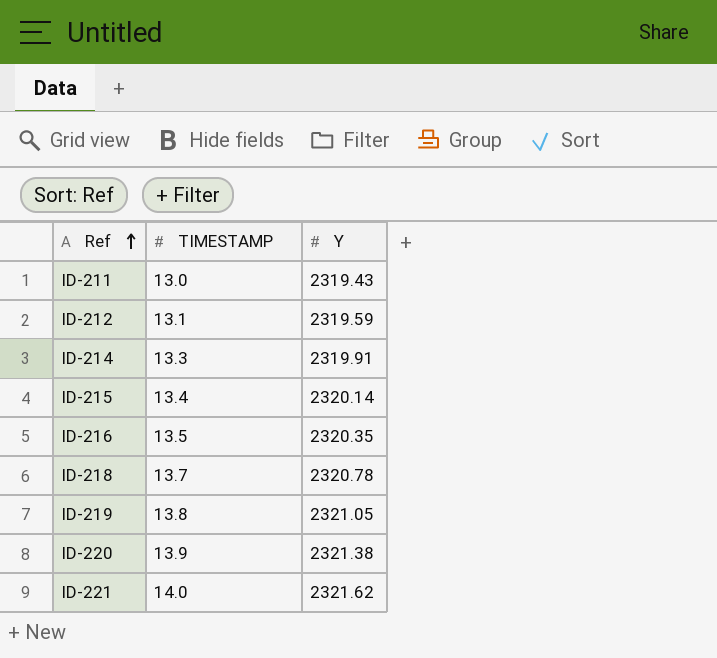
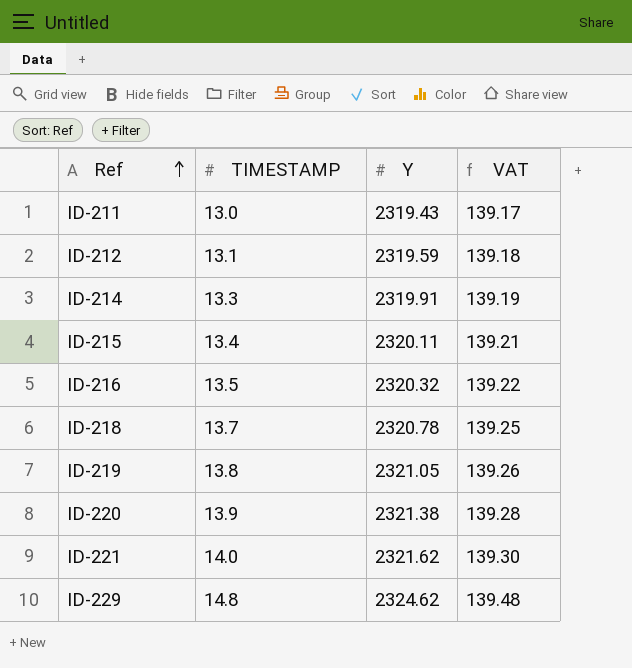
column VAT | formula: none -> [Y] * 0.06
ID-215 | Y: 2320.14 -> 2320.11
ID-216 | Y: 2320.35 -> 2320.32
row ID-229: none -> 14.8 | 2324.62 | 139.48

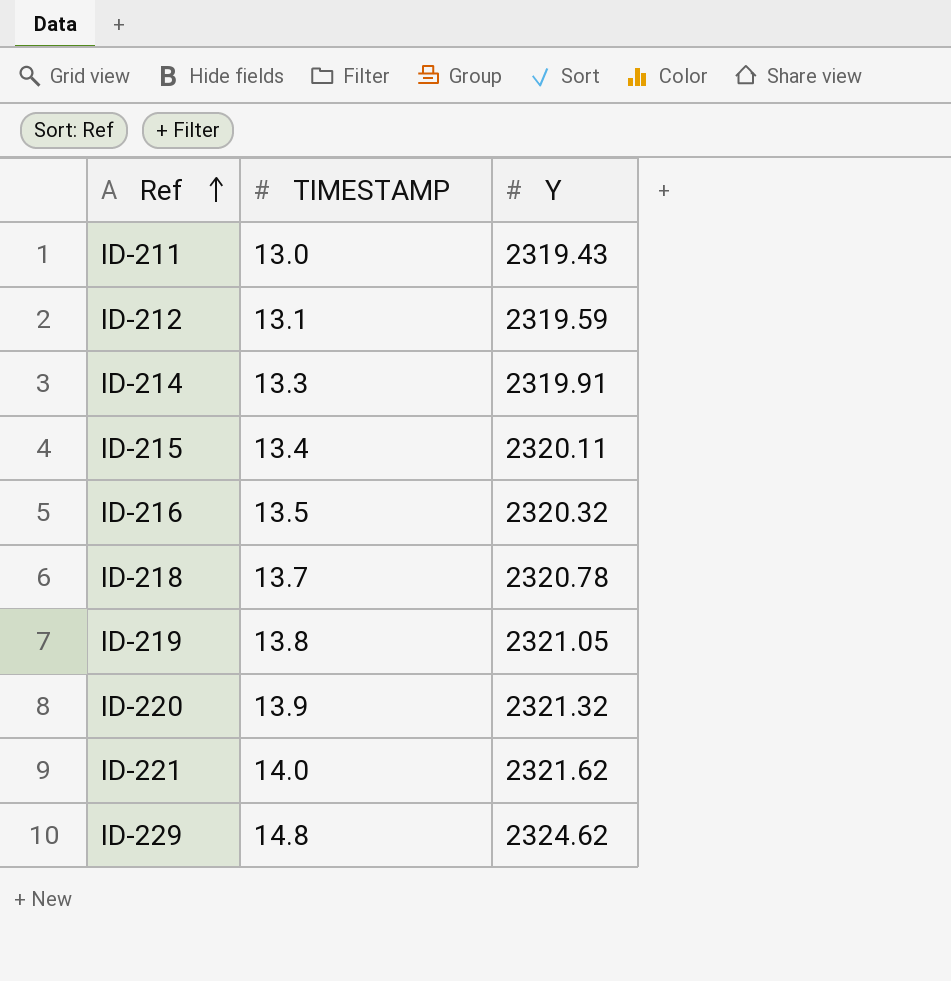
column VAT | formula: [Y] * 0.06 -> none
ID-220 | Y: 2321.38 -> 2321.32

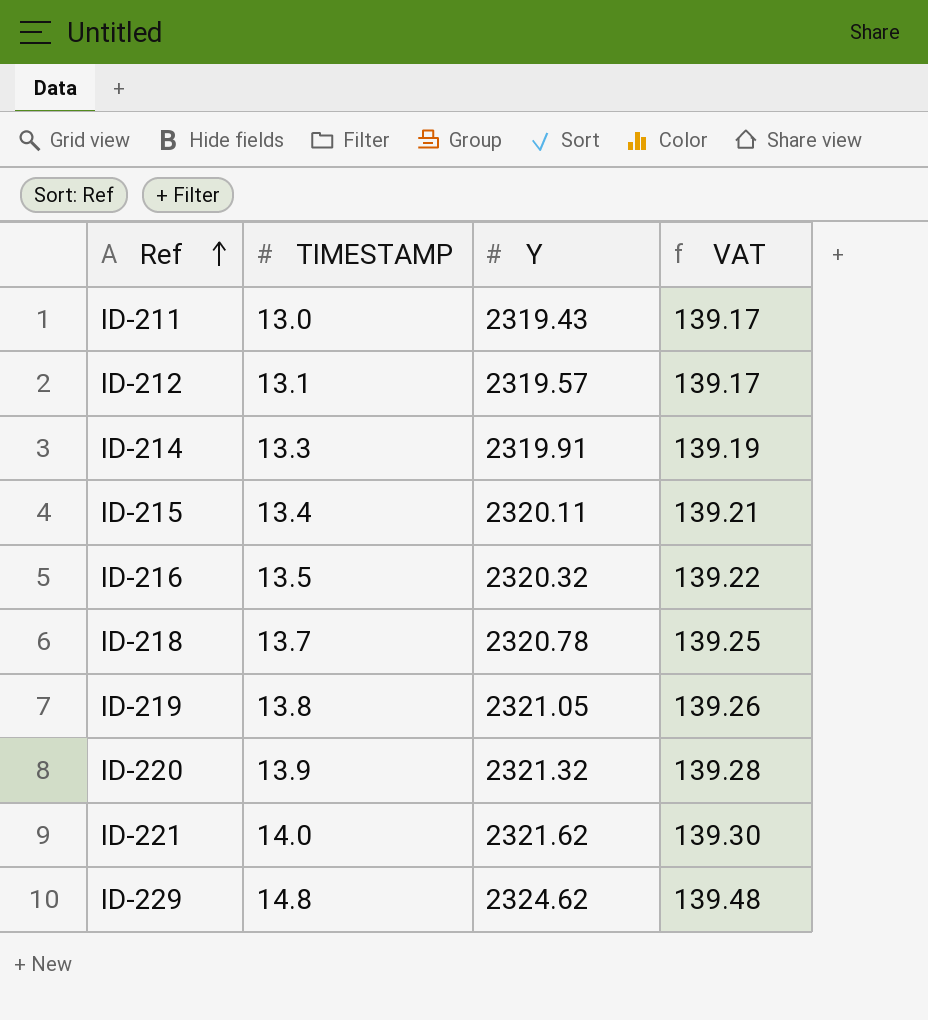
column VAT | formula: none -> [Y] * 0.06
ID-212 | Y: 2319.59 -> 2319.57

